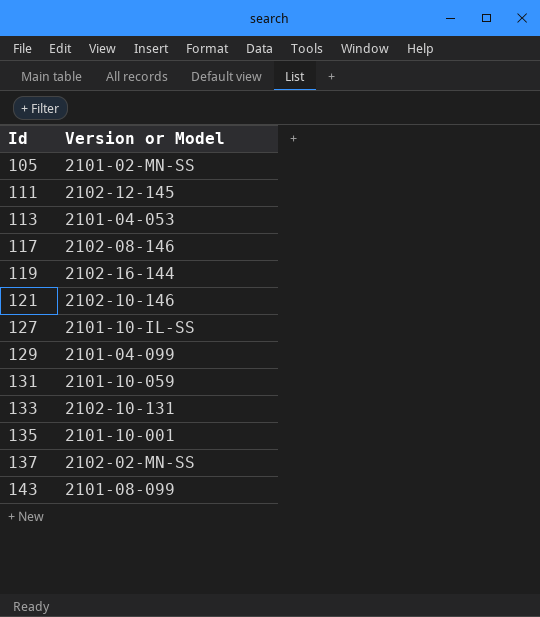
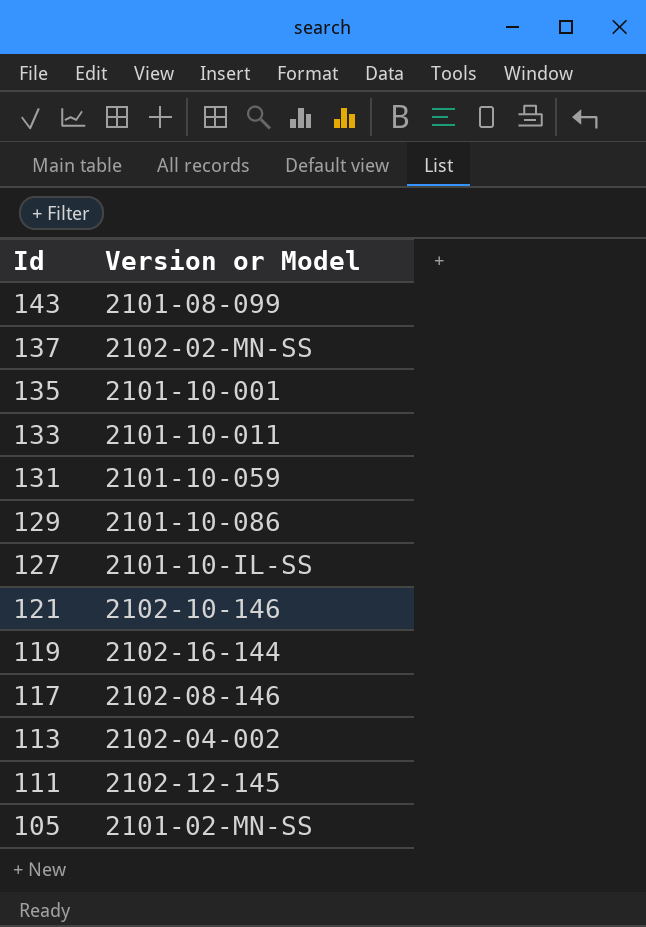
row order: Id ascending -> Id descending
133 | Version or Model: 2102-10-131 -> 2101-10-011
129 | Version or Model: 2101-04-099 -> 2101-10-086
113 | Version or Model: 2101-04-053 -> 2102-04-002

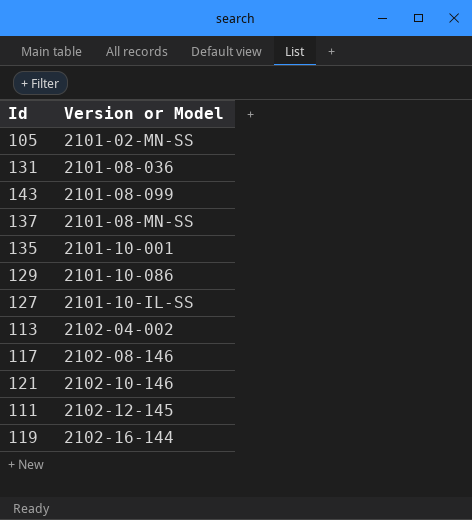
row order: Id descending -> Version or Model ascending
row 133: 2101-10-011 -> none
131 | Version or Model: 2101-10-059 -> 2101-08-036
137 | Version or Model: 2102-02-MN-SS -> 2101-08-MN-SS

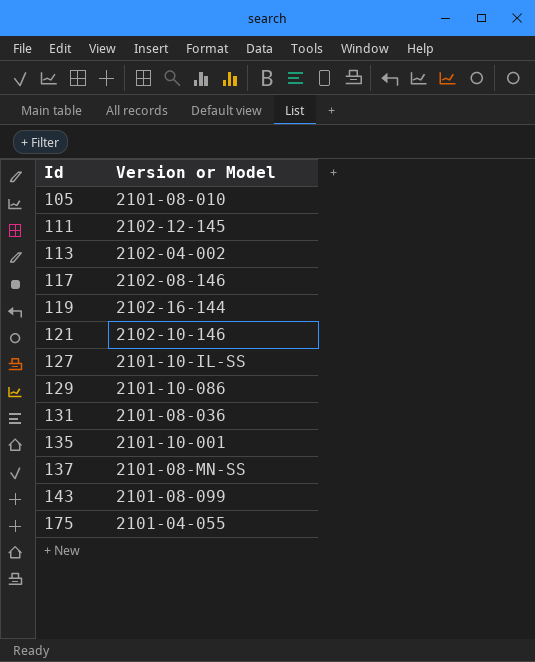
row order: Version or Model ascending -> Id ascending
105 | Version or Model: 2101-02-MN-SS -> 2101-08-010
row 175: none -> 2101-04-055

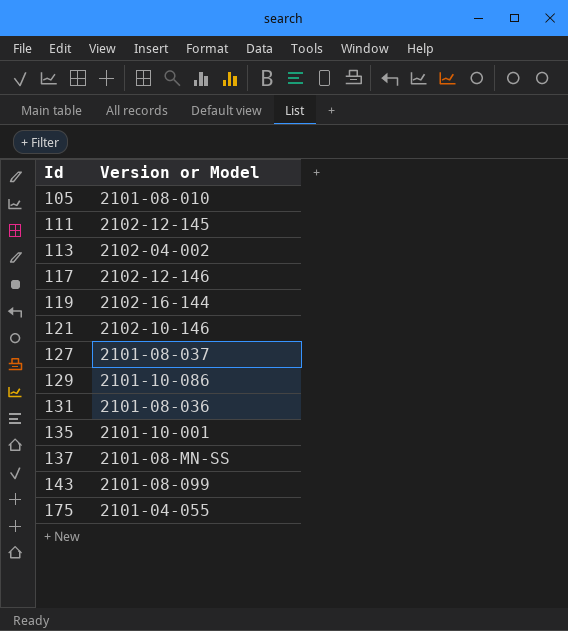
117 | Version or Model: 2102-08-146 -> 2102-12-146
127 | Version or Model: 2101-10-IL-SS -> 2101-08-037

